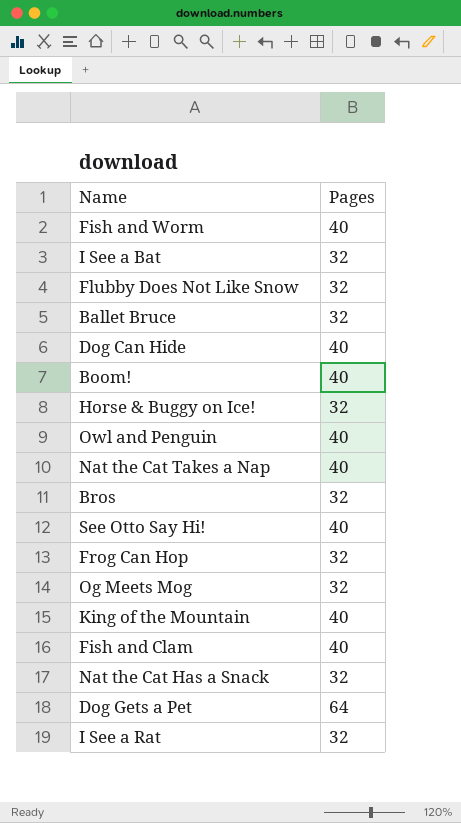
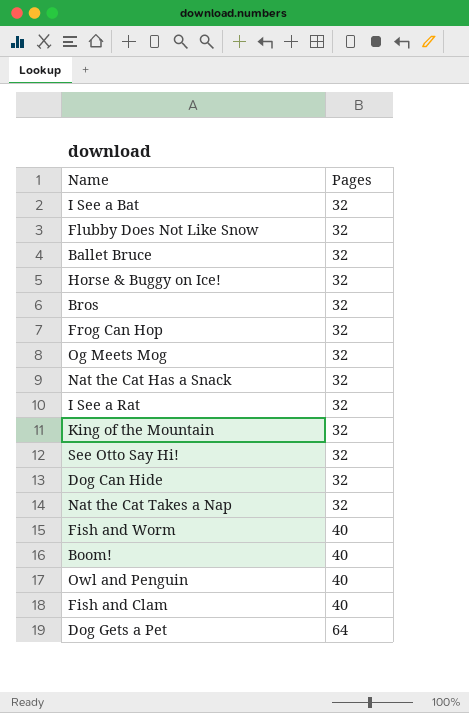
row order: none -> Pages ascending
King of the Mountain | Pages: 40 -> 32
See Otto Say Hi! | Pages: 40 -> 32
Dog Can Hide | Pages: 40 -> 32
Nat the Cat Takes a Nap | Pages: 40 -> 32

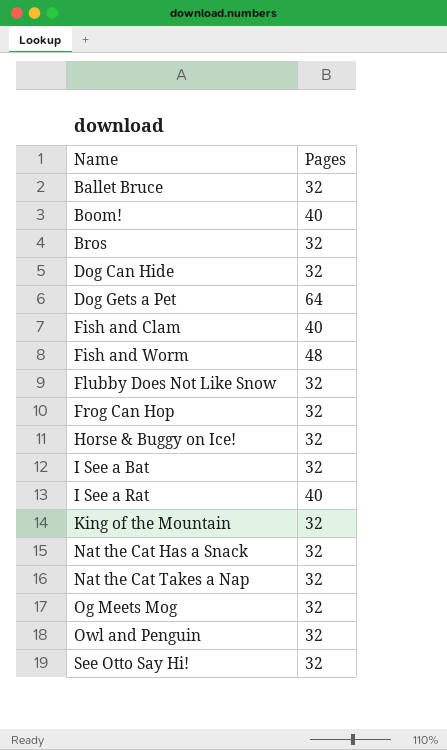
row order: Pages ascending -> Name ascending
Fish and Worm | Pages: 40 -> 48
I See a Rat | Pages: 32 -> 40
Owl and Penguin | Pages: 40 -> 32

